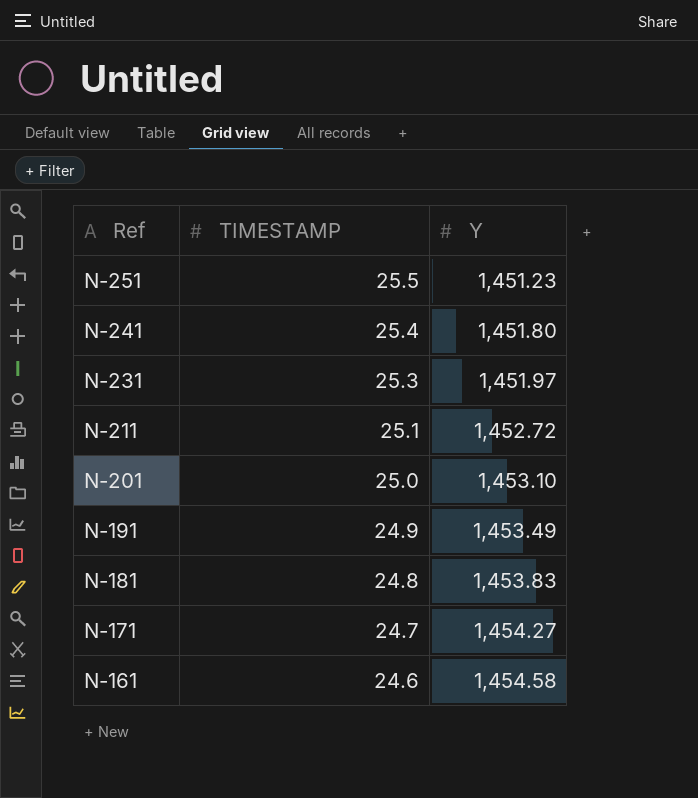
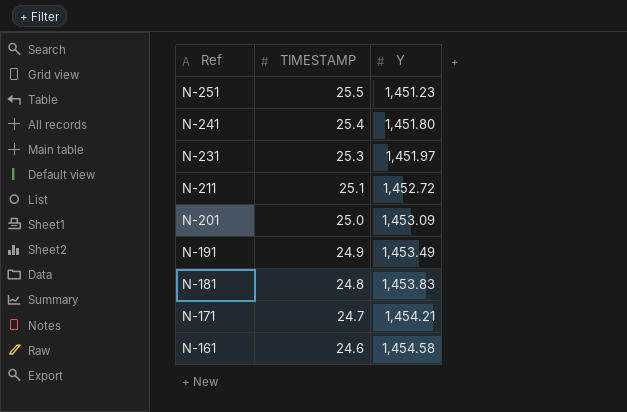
N-201 | Y: 1,453.10 -> 1,453.09
N-171 | Y: 1,454.27 -> 1,454.21

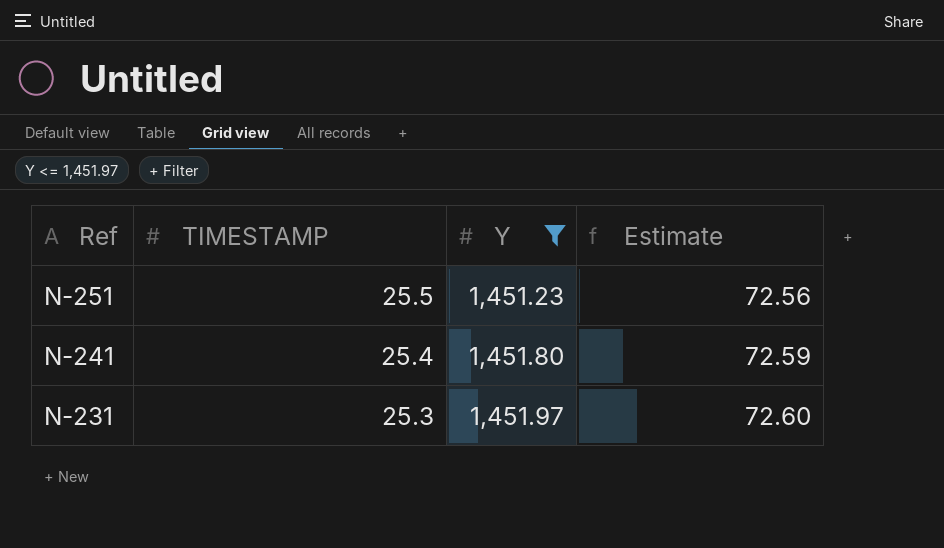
filter: none -> Y <= 1,451.97
column Estimate | formula: none -> [Y] * 0.05

